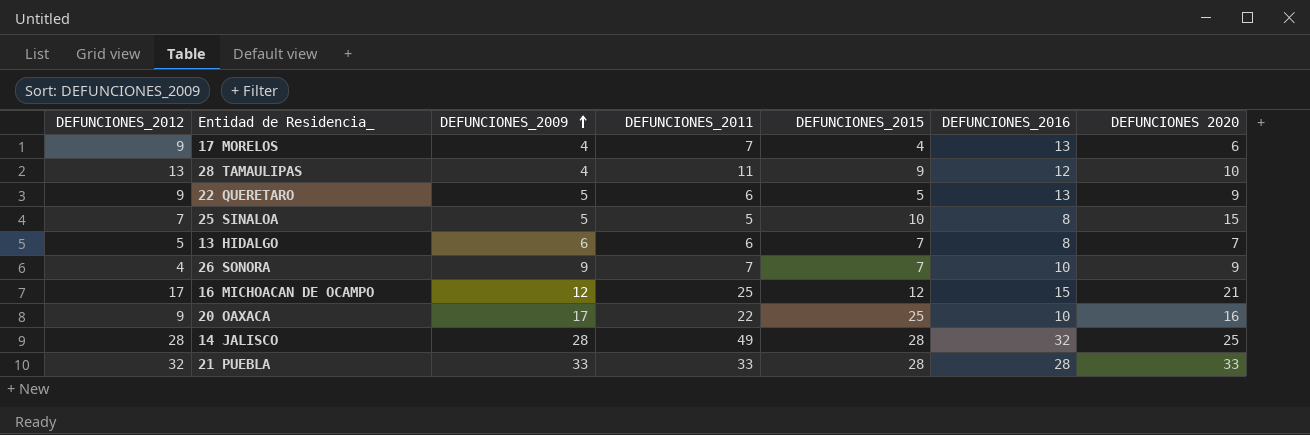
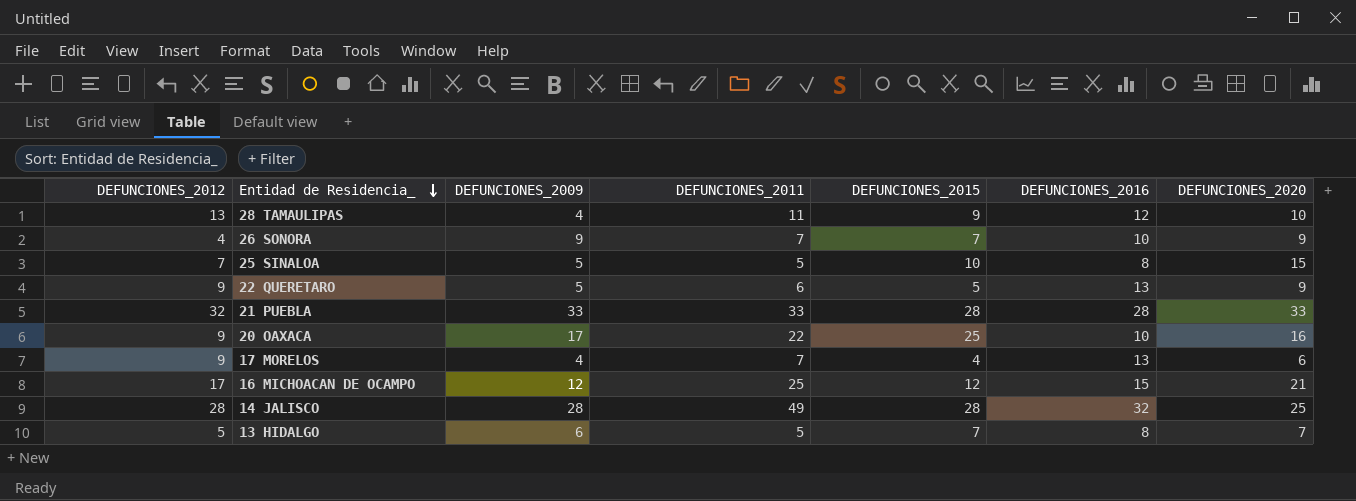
row order: DEFUNCIONES_2009 ascending -> Entidad de Residencia_ descending
column name: DEFUNCIONES 2020 -> DEFUNCIONES_2020
13 HIDALGO | DEFUNCIONES_2011: 6 -> 5

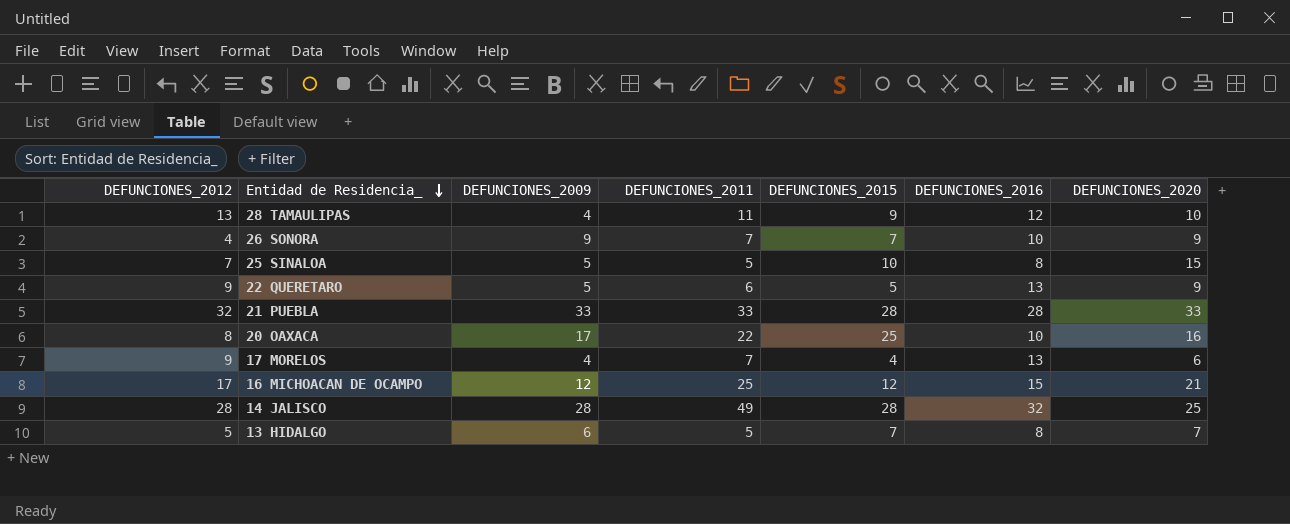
20 OAXACA | DEFUNCIONES_2012: 9 -> 8

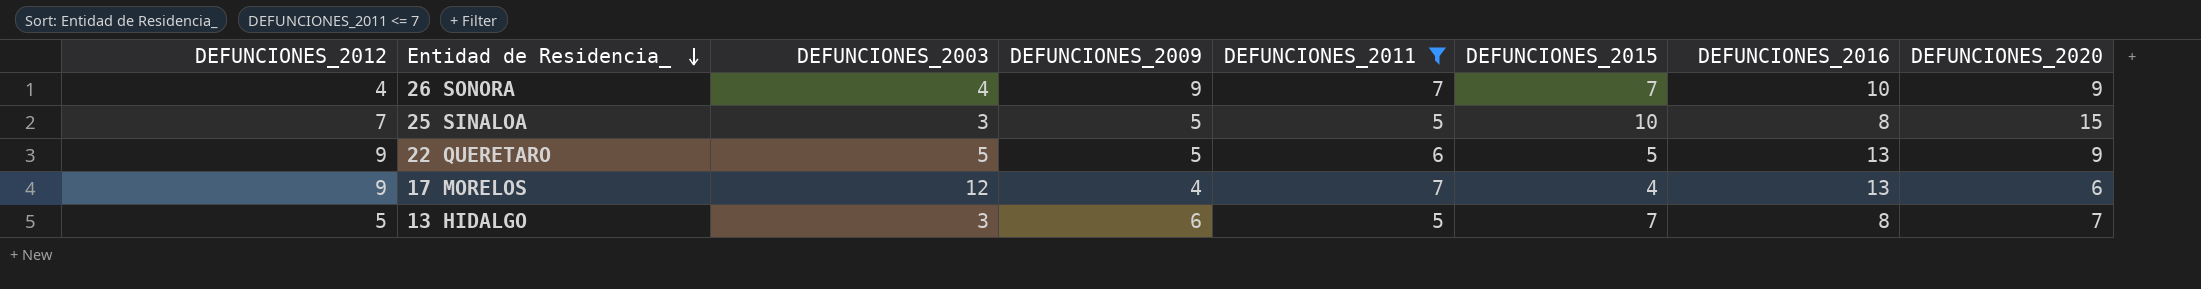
filter: none -> DEFUNCIONES_2011 <= 7
column DEFUNCIONES_2003 | position: none -> 3

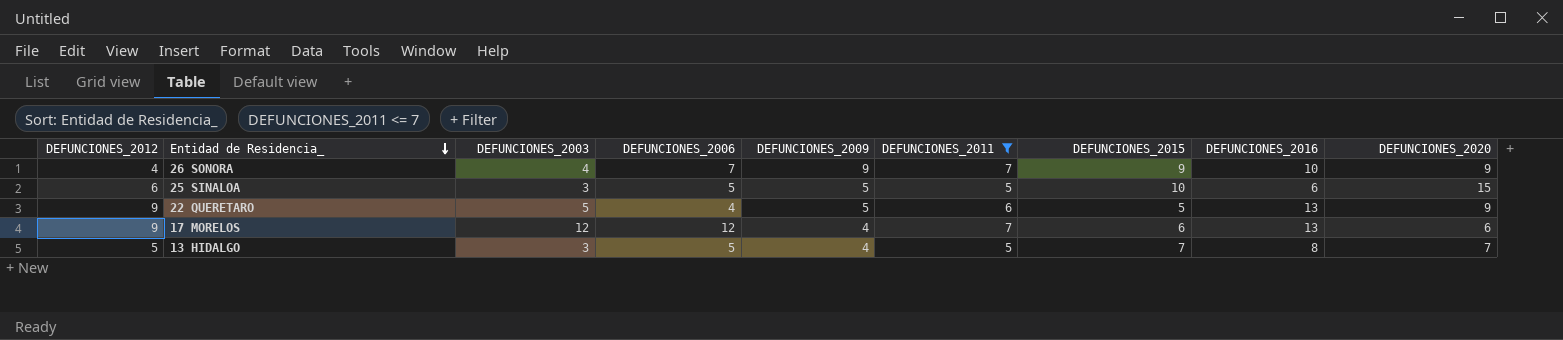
column DEFUNCIONES_2006 | position: none -> 4
26 SONORA | DEFUNCIONES_2015: 7 -> 9
25 SINALOA | DEFUNCIONES_2012: 7 -> 6
25 SINALOA | DEFUNCIONES_2016: 8 -> 6
17 MORELOS | DEFUNCIONES_2015: 4 -> 6
13 HIDALGO | DEFUNCIONES_2009: 6 -> 4

